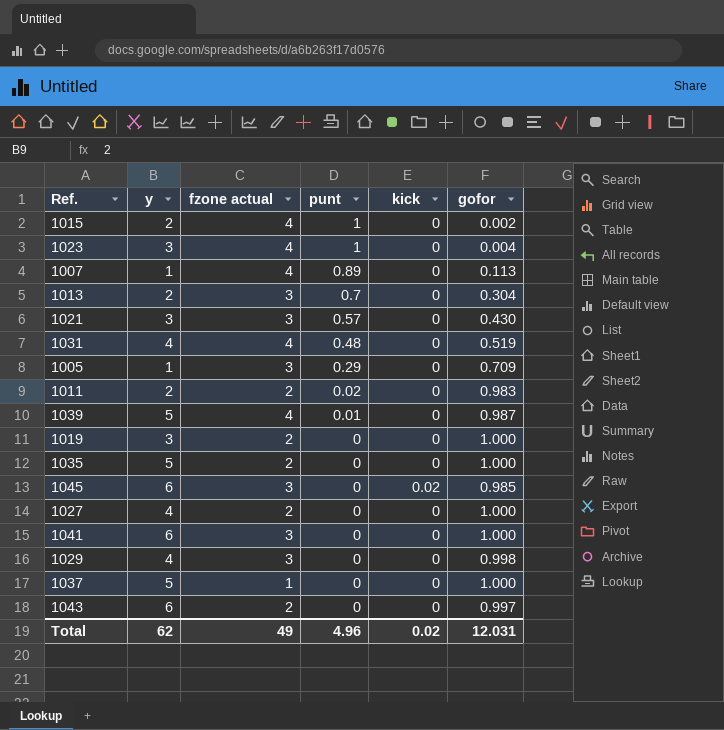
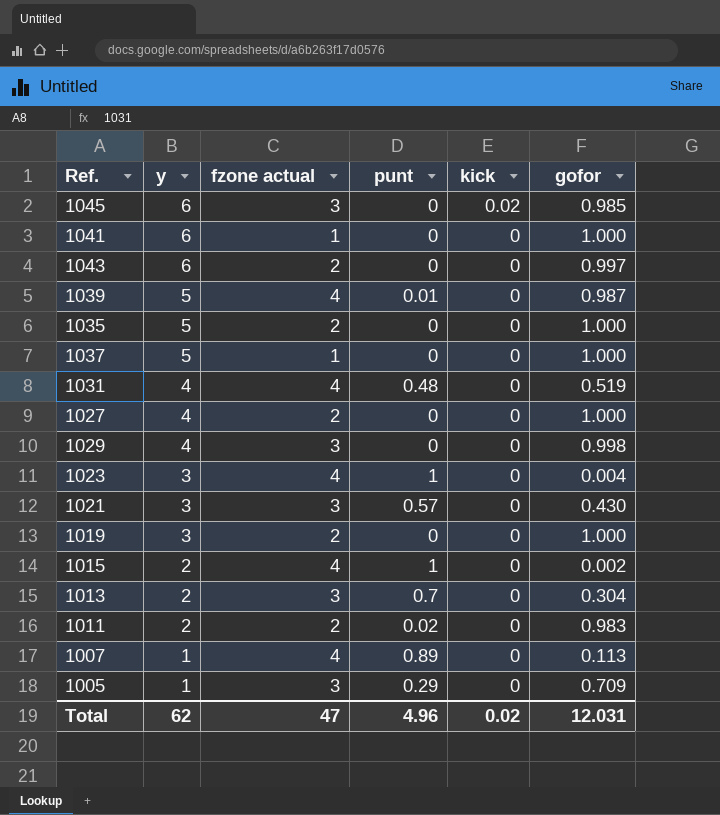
row order: punt descending -> y descending
1041 | fzone actual: 3 -> 1
Total | fzone actual: 49 -> 47

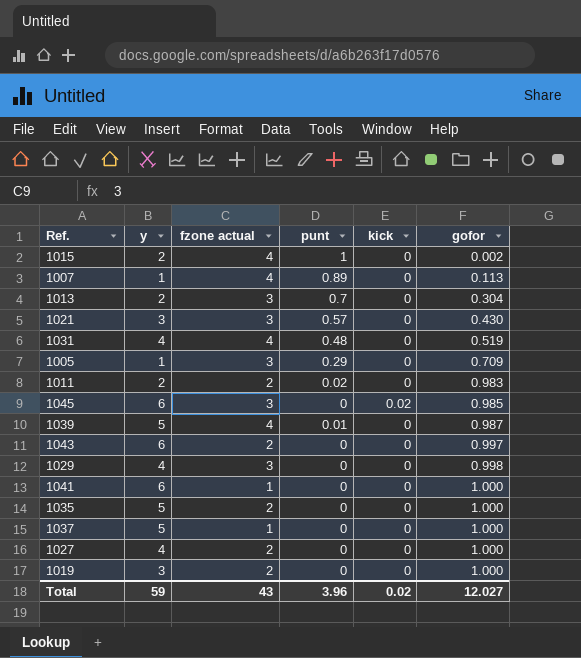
row order: y descending -> gofor ascending
row 1023: 3 | 4 | 1 | 0 | 0.004 -> none
Total | y: 62 -> 59
Total | fzone actual: 47 -> 43
Total | punt: 4.96 -> 3.96
Total | gofor: 12.031 -> 12.027

